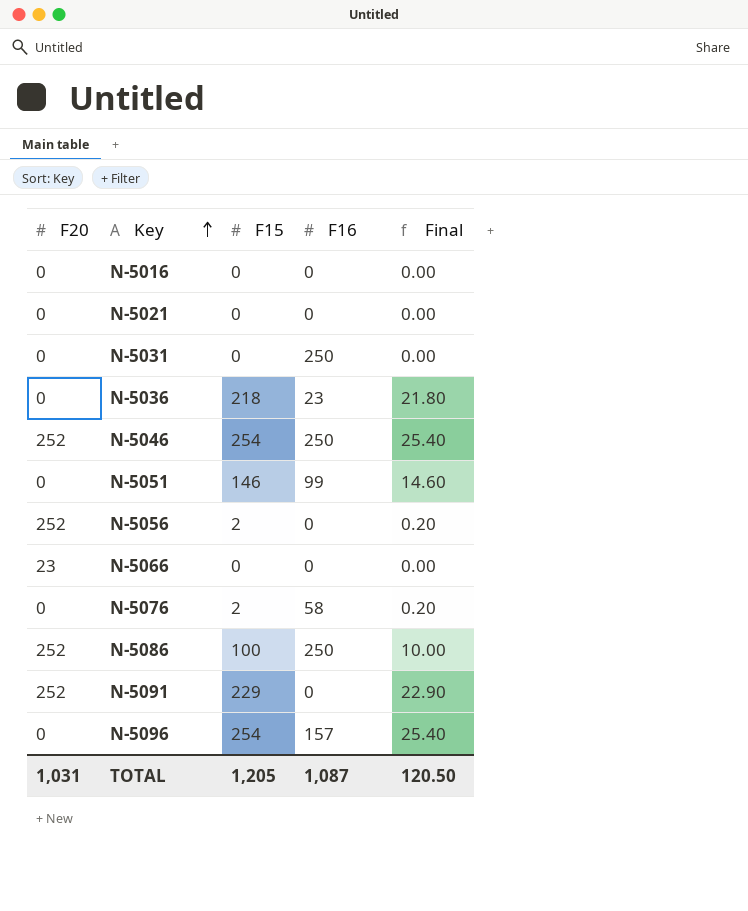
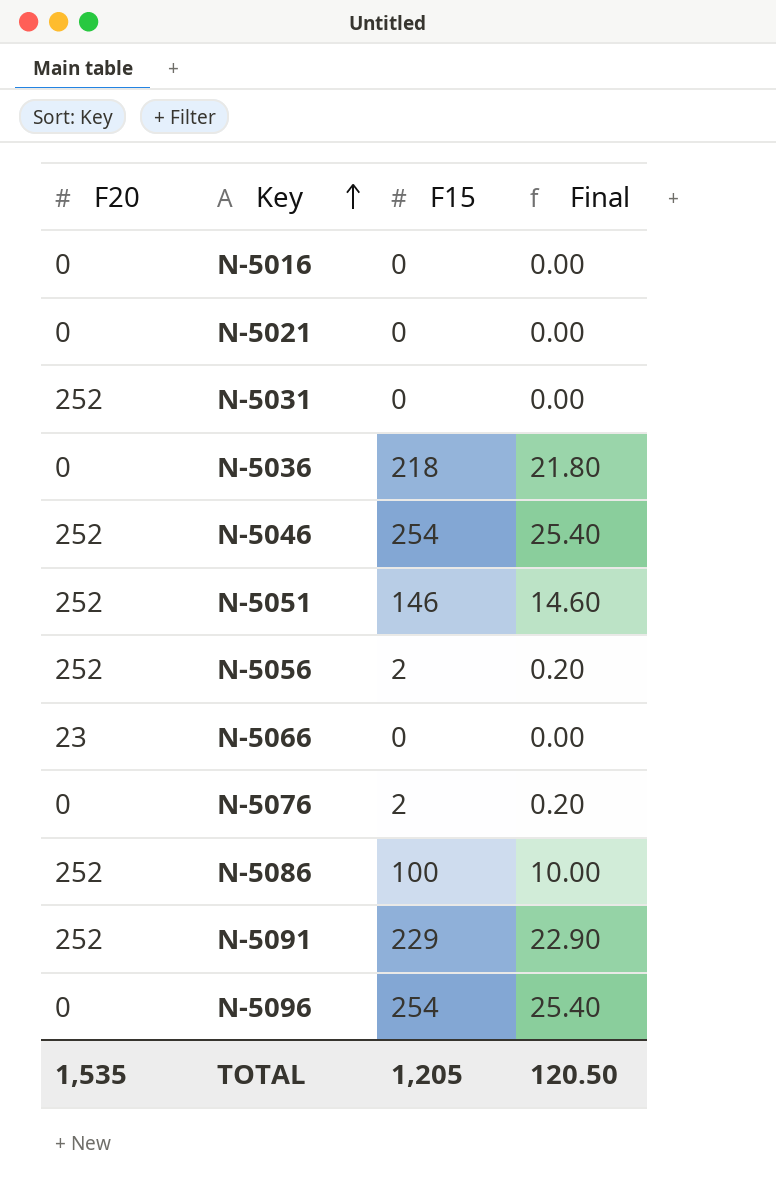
column F16 | position: 4 -> none
N-5031 | F20: 0 -> 252
N-5051 | F20: 0 -> 252
TOTAL | F20: 1,031 -> 1,535

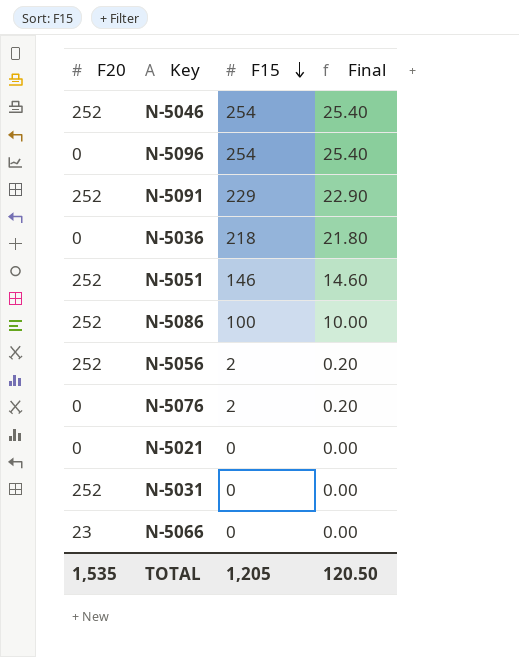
row order: Key ascending -> F15 descending
row N-5016: 0 | 0 | 0.00 -> none

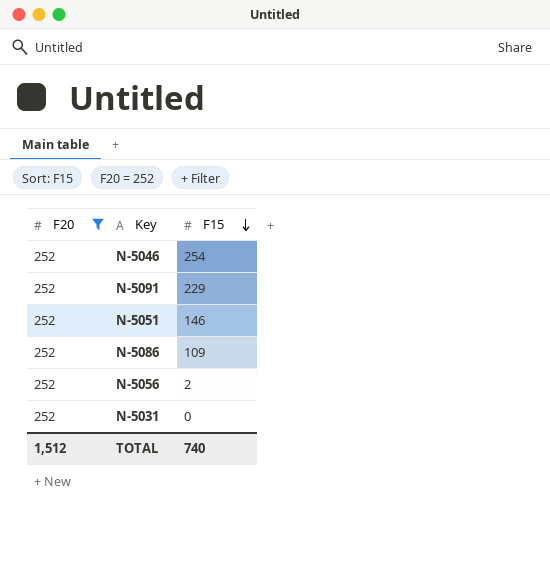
filter: none -> F20 = 252
column Final | formula: [F15] * 0.1 -> none
N-5086 | F15: 100 -> 109
TOTAL | F20: 1,535 -> 1,512
TOTAL | F15: 1,205 -> 740

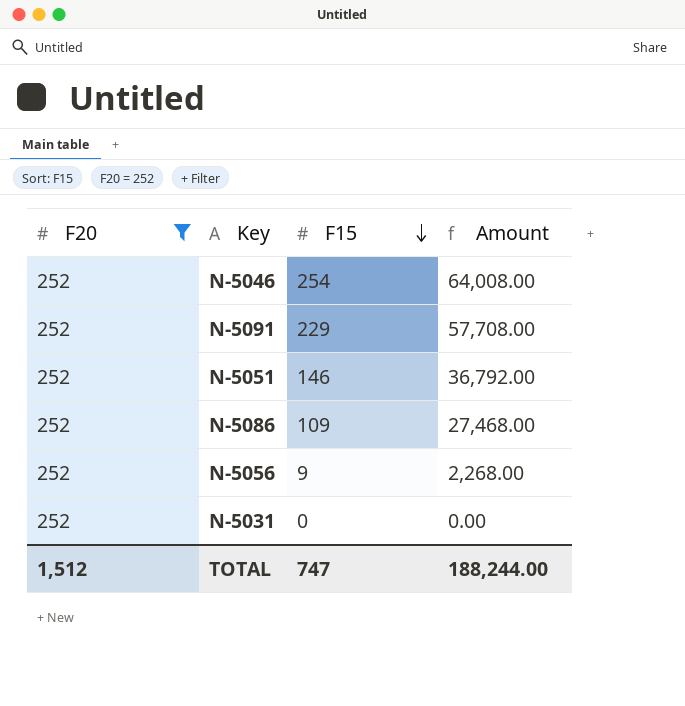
column Amount | formula: none -> [F20] * [F15]
N-5056 | F15: 2 -> 9
TOTAL | F15: 740 -> 747

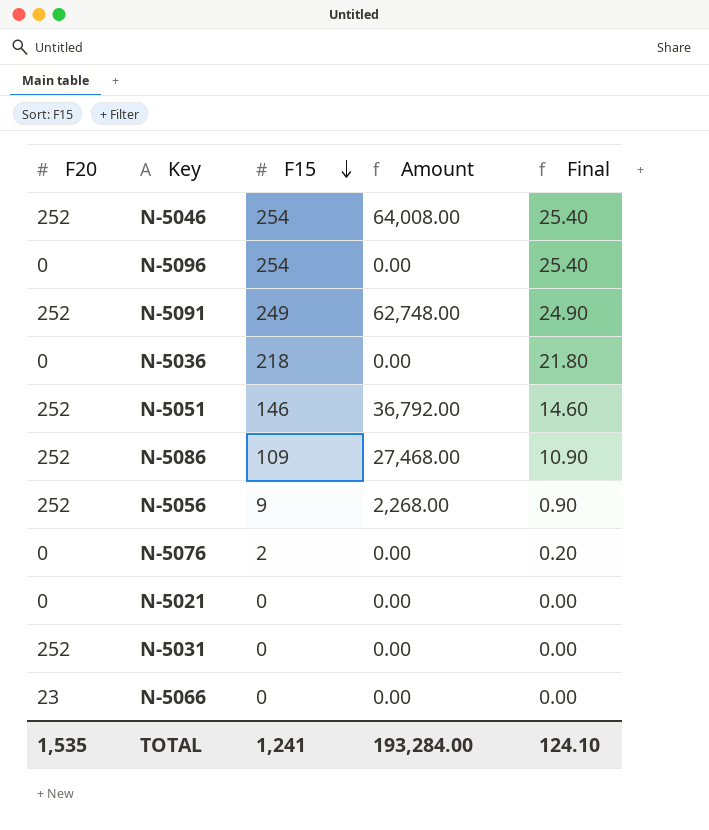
filter: F20 = 252 -> none
column Final | formula: none -> [F15] * 0.1
N-5091 | F15: 229 -> 249
N-5091 | Amount: 57,708.00 -> 62,748.00
TOTAL | F20: 1,512 -> 1,535
TOTAL | F15: 747 -> 1,241
TOTAL | Amount: 188,244.00 -> 193,284.00

